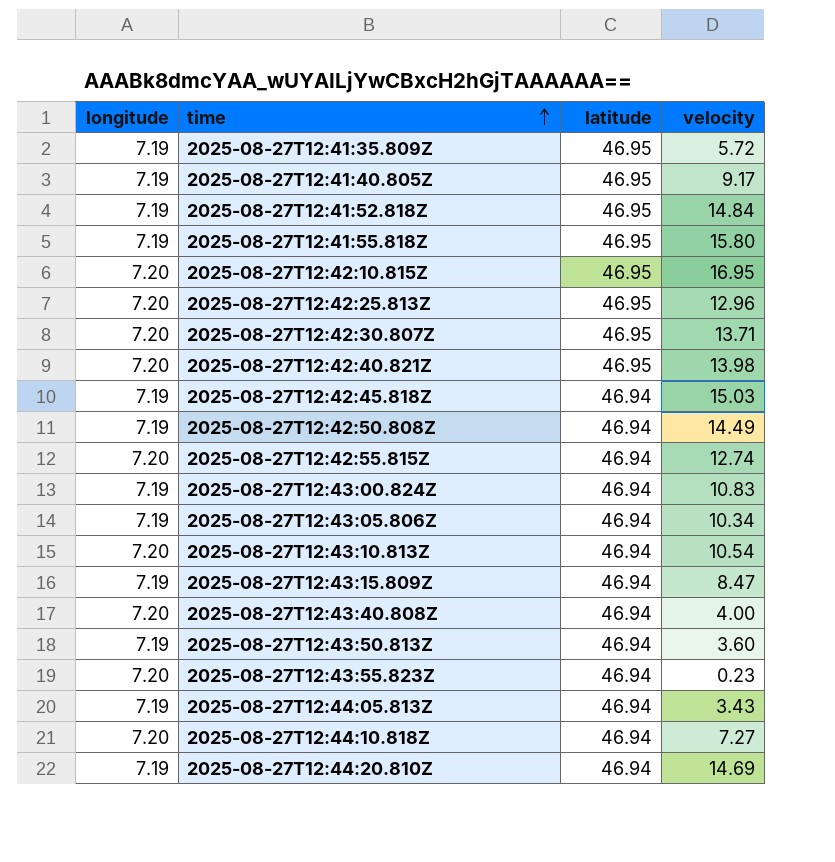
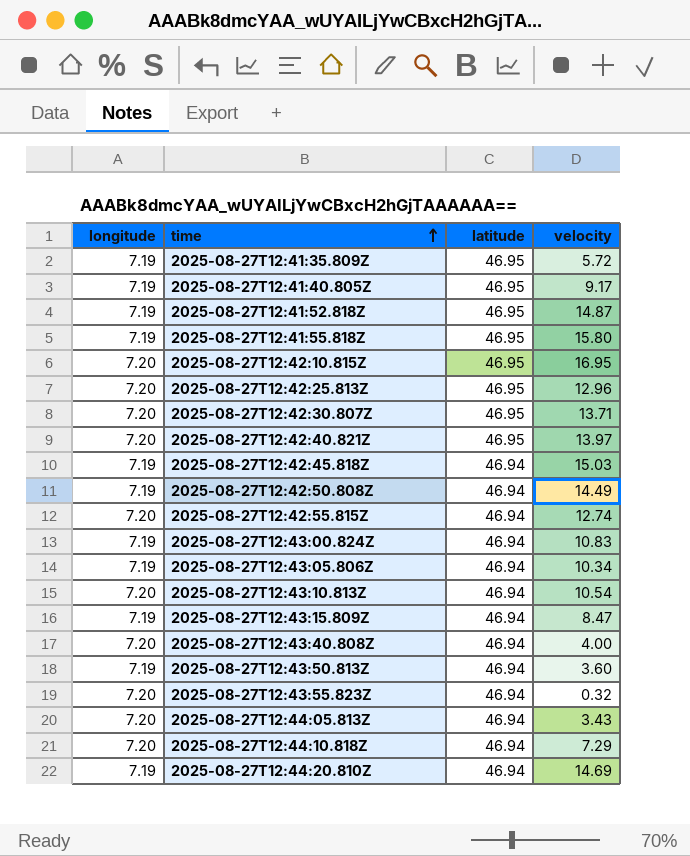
2025-08-27T12:41:52.818Z | velocity: 14.84 -> 14.87
2025-08-27T12:42:40.821Z | velocity: 13.98 -> 13.97
2025-08-27T12:43:55.823Z | velocity: 0.23 -> 0.32
2025-08-27T12:44:05.813Z | longitude: 7.19 -> 7.20
2025-08-27T12:44:10.818Z | velocity: 7.27 -> 7.29

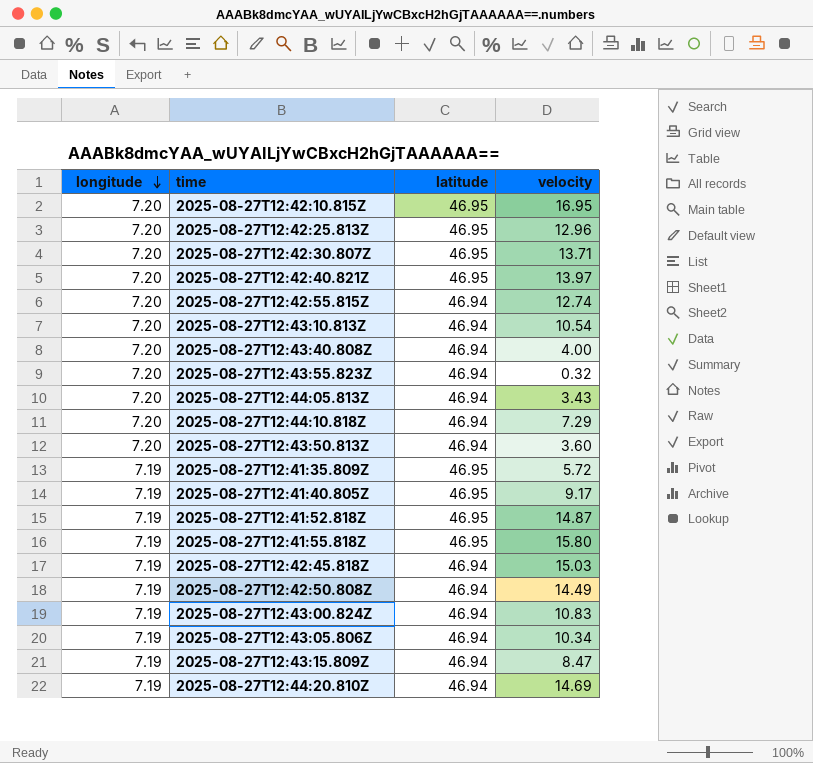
row order: time ascending -> longitude descending
2025-08-27T12:43:50.813Z | longitude: 7.19 -> 7.20

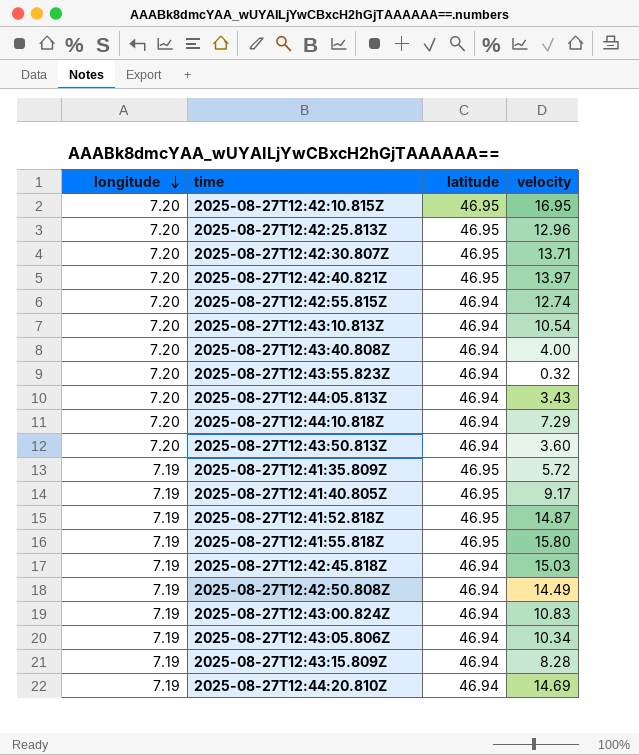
2025-08-27T12:43:15.809Z | velocity: 8.47 -> 8.28

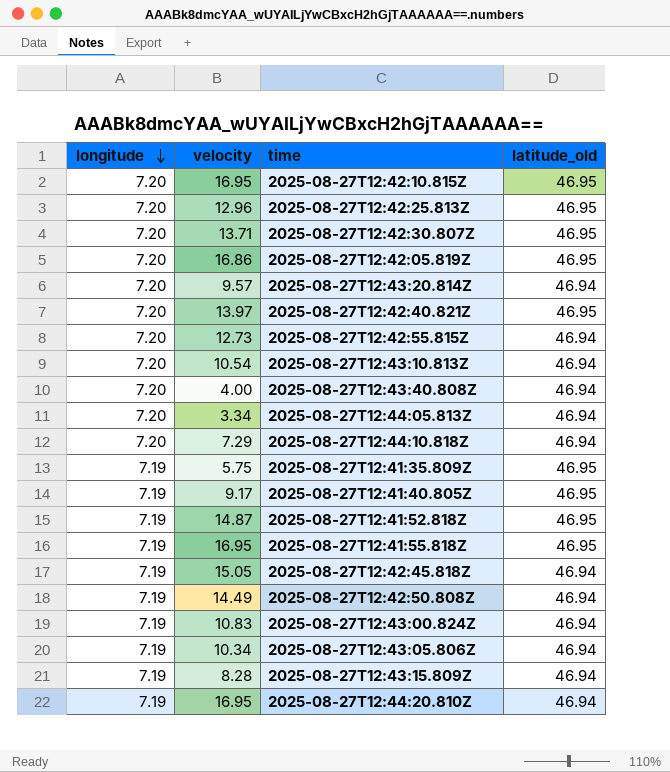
column velocity | position: 4 -> 2
column name: latitude -> latitude_old
row 2025-08-27T12:43:55.823Z: 7.20 | 46.94 | 0.32 -> none
row 2025-08-27T12:43:50.813Z: 7.20 | 46.94 | 3.60 -> none
row 2025-08-27T12:42:05.819Z: none -> 7.20 | 16.86 | 46.95
row 2025-08-27T12:43:20.814Z: none -> 7.20 | 9.57 | 46.94
2025-08-27T12:42:55.815Z | velocity: 12.74 -> 12.73
2025-08-27T12:44:05.813Z | velocity: 3.43 -> 3.34
2025-08-27T12:41:35.809Z | velocity: 5.72 -> 5.75
2025-08-27T12:41:55.818Z | velocity: 15.80 -> 16.95
2025-08-27T12:42:45.818Z | velocity: 15.03 -> 15.05
2025-08-27T12:44:20.810Z | velocity: 14.69 -> 16.95

